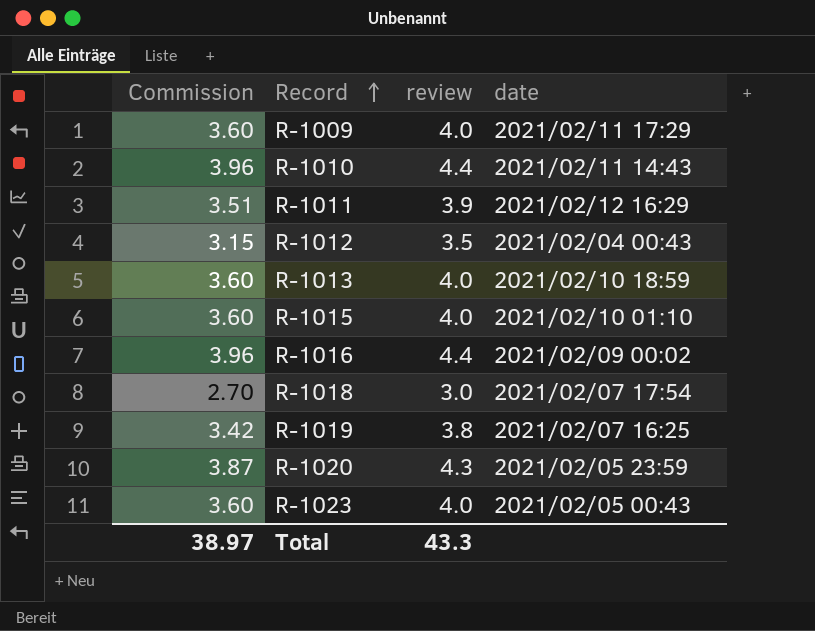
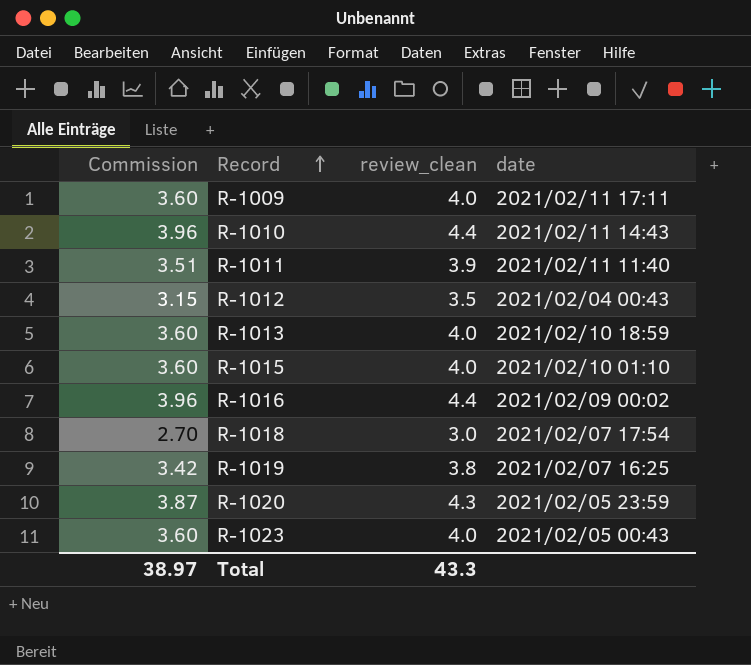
column name: review -> review_clean
R-1009 | date: 2021/02/11 17:29 -> 2021/02/11 17:11
R-1011 | date: 2021/02/12 16:29 -> 2021/02/11 11:40

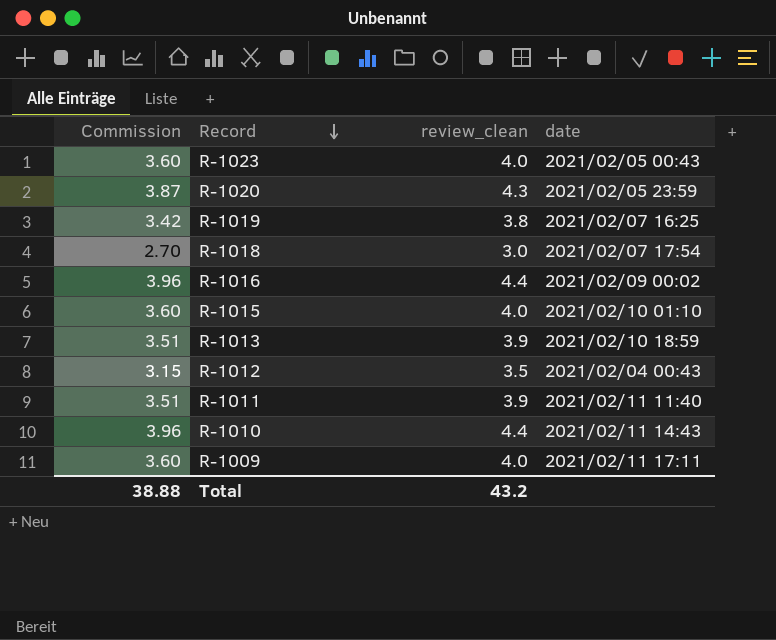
row order: Record ascending -> Record descending
R-1013 | Commission: 3.60 -> 3.51
R-1013 | review_clean: 4.0 -> 3.9
Total | Commission: 38.97 -> 38.88
Total | review_clean: 43.3 -> 43.2

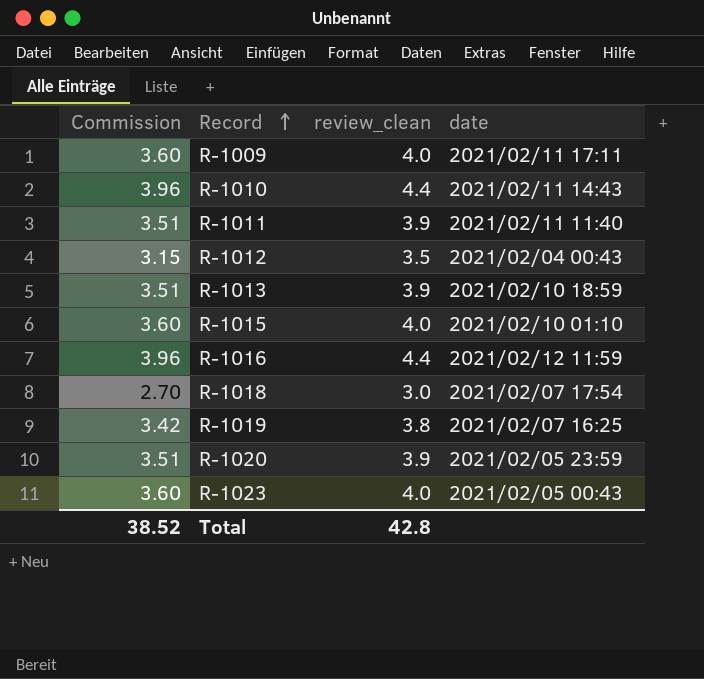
row order: Record descending -> Record ascending
R-1016 | date: 2021/02/09 00:02 -> 2021/02/12 11:59
R-1020 | Commission: 3.87 -> 3.51
R-1020 | review_clean: 4.3 -> 3.9
Total | Commission: 38.88 -> 38.52
Total | review_clean: 43.2 -> 42.8

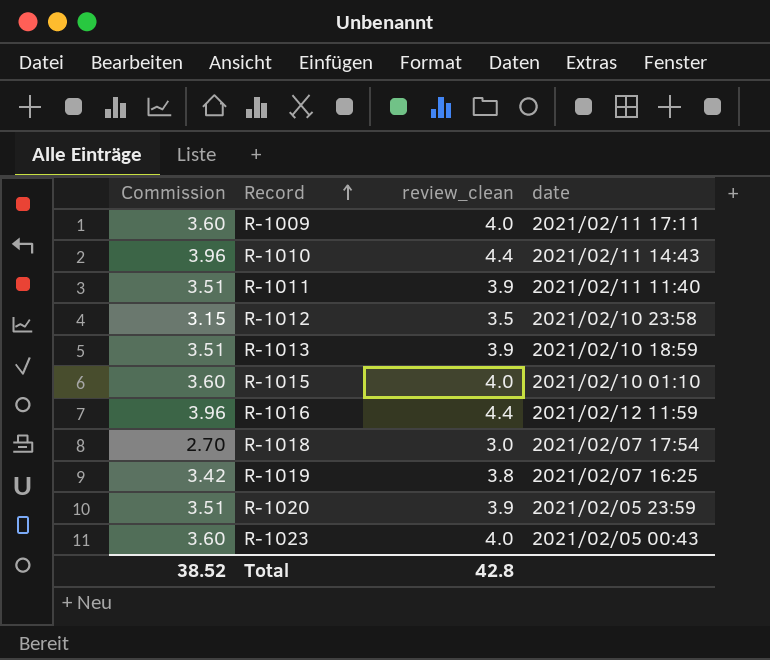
R-1012 | date: 2021/02/04 00:43 -> 2021/02/10 23:58

